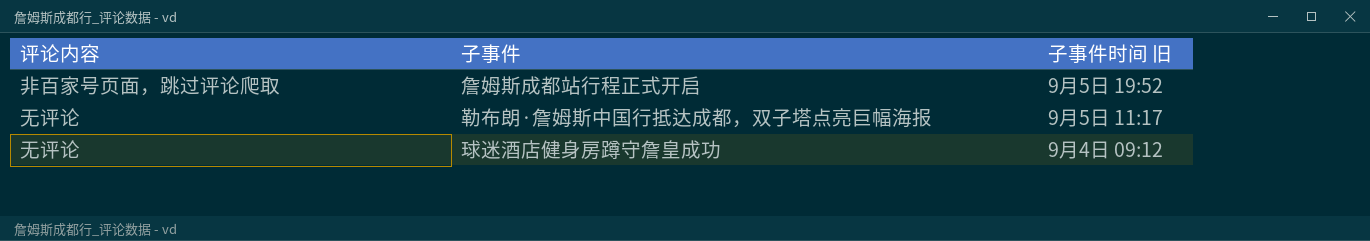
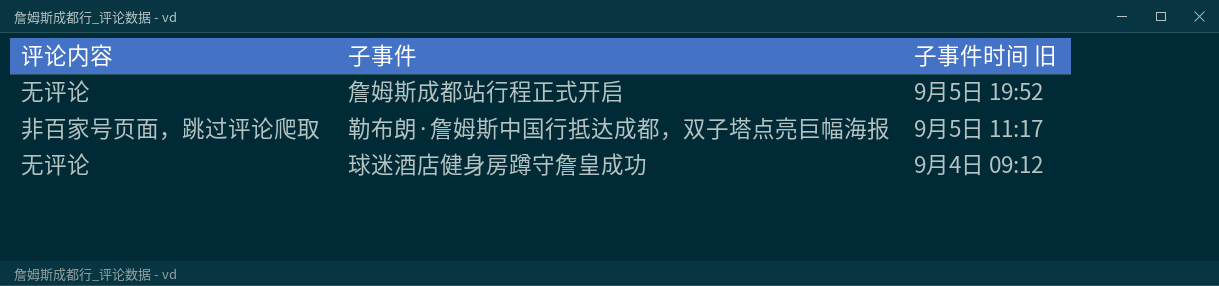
詹姆斯成都站行程正式开启 | 评论内容: 非百家号页面，跳过评论爬取 -> 无评论
勒布朗·詹姆斯中国行抵达成都，双子塔点亮巨幅海报 | 评论内容: 无评论 -> 非百家号页面，跳过评论爬取

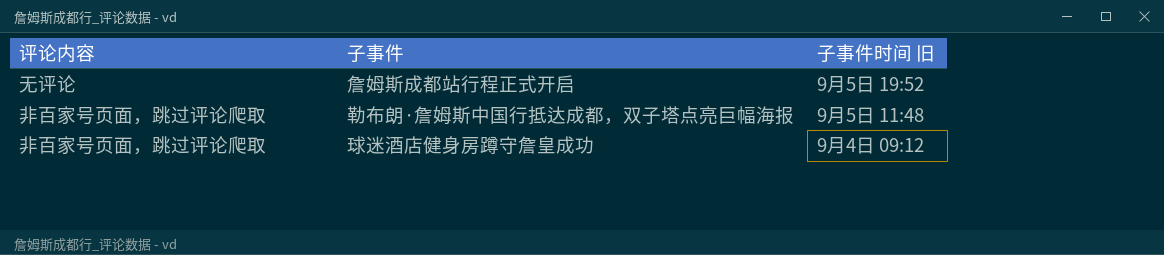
勒布朗·詹姆斯中国行抵达成都，双子塔点亮巨幅海报 | 子事件时间 旧: 9月5日 11:17 -> 9月5日 11:48
球迷酒店健身房蹲守詹皇成功 | 评论内容: 无评论 -> 非百家号页面，跳过评论爬取

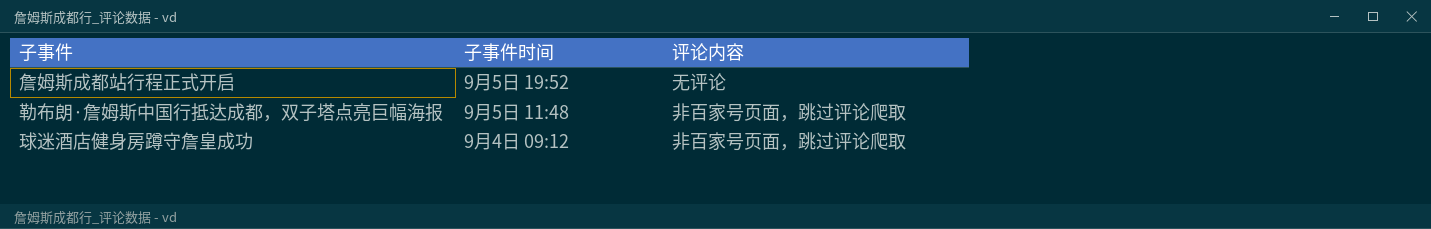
column name: 子事件时间 旧 -> 子事件时间
column 评论内容 | position: 1 -> 3

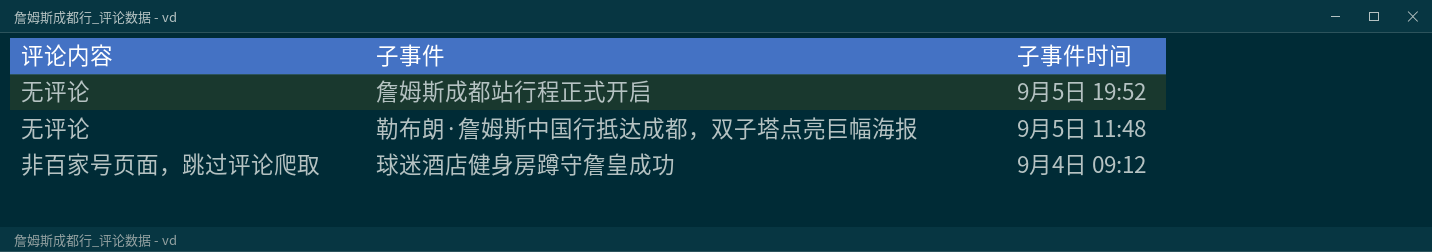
column 评论内容 | position: 3 -> 1
勒布朗·詹姆斯中国行抵达成都，双子塔点亮巨幅海报 | 评论内容: 非百家号页面，跳过评论爬取 -> 无评论

